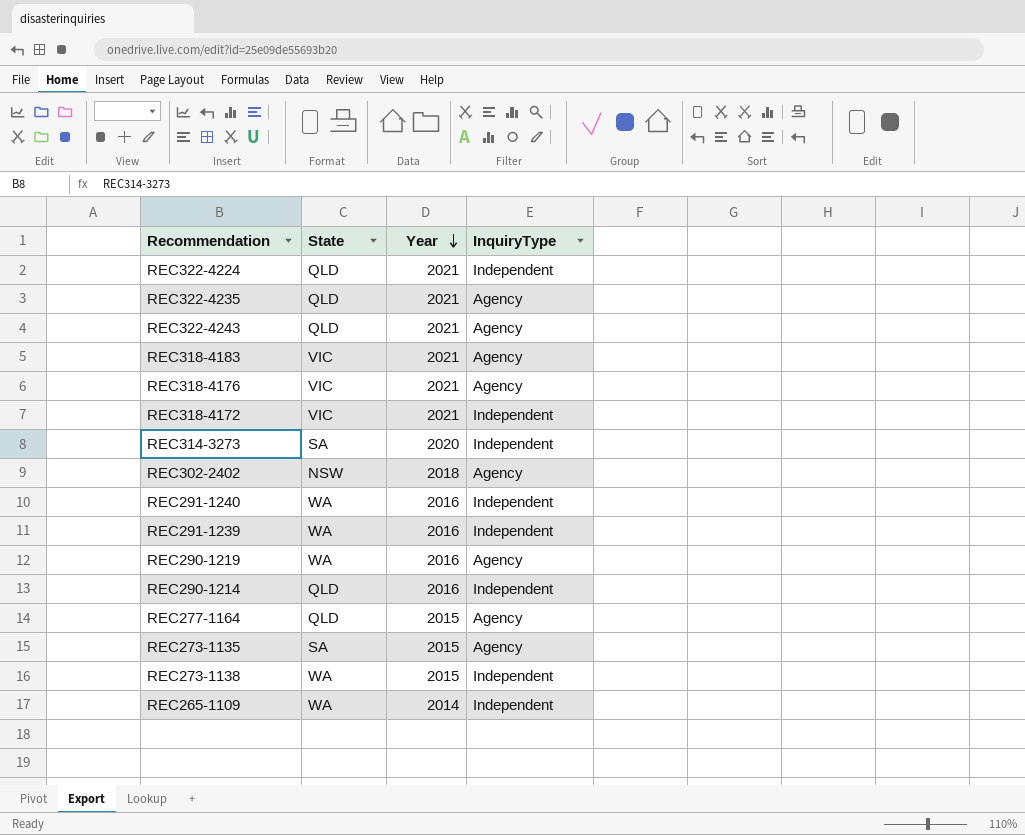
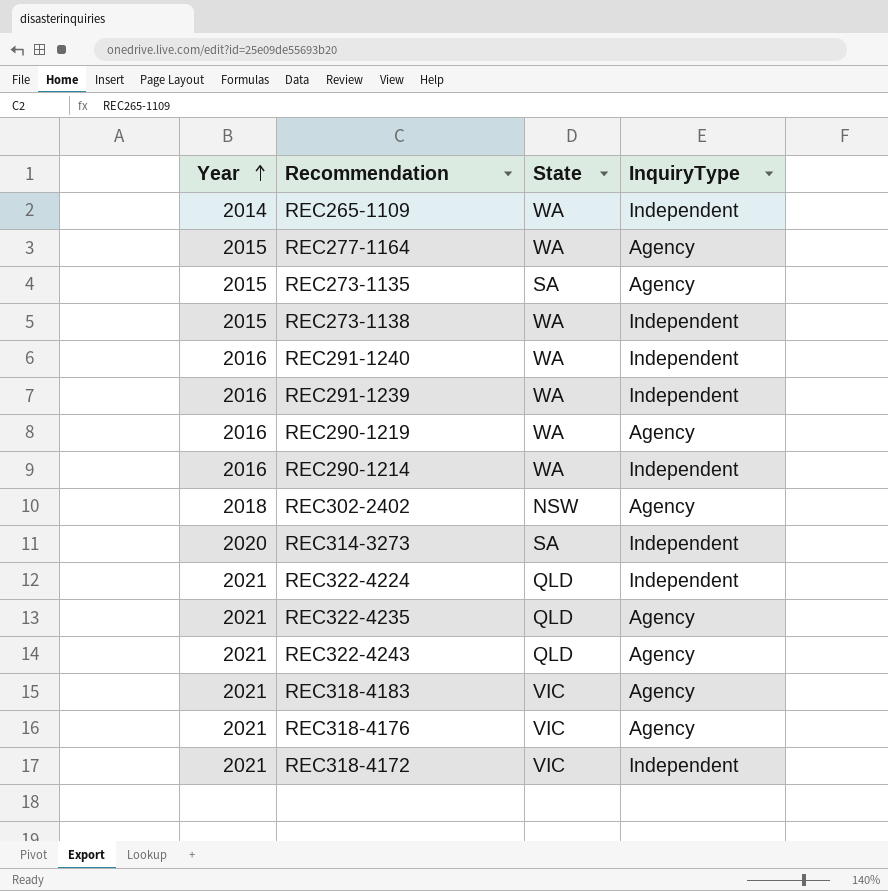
row order: Year descending -> Year ascending
column Year | position: 3 -> 1
REC277-1164 | State: QLD -> WA
REC290-1214 | State: QLD -> WA

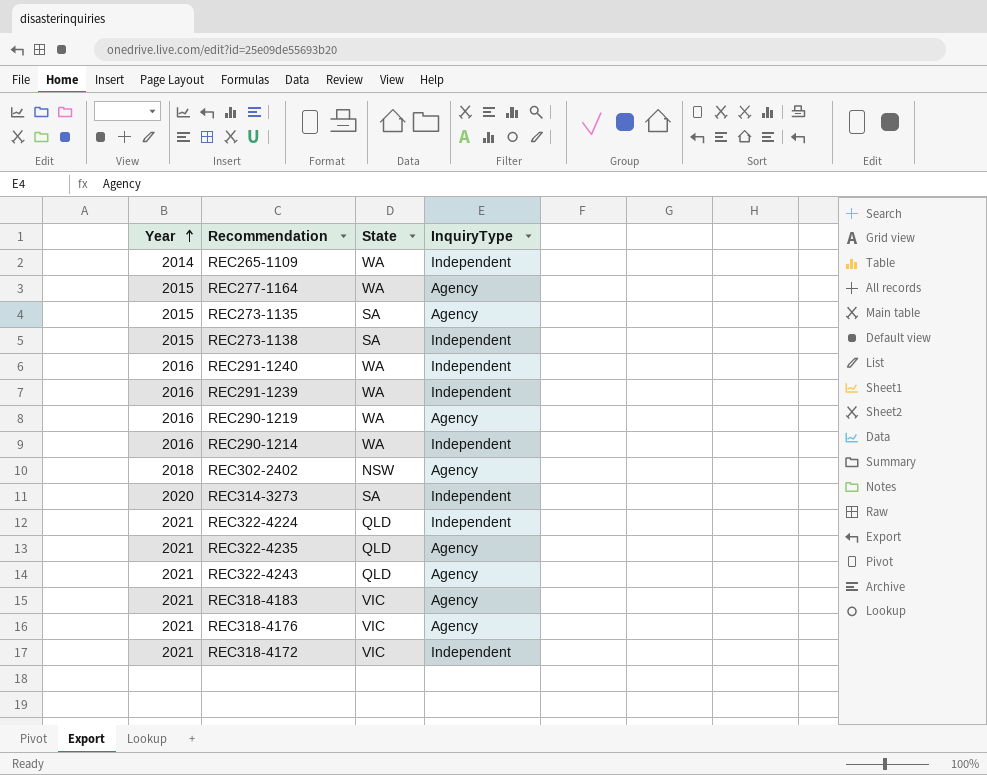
REC273-1138 | State: WA -> SA

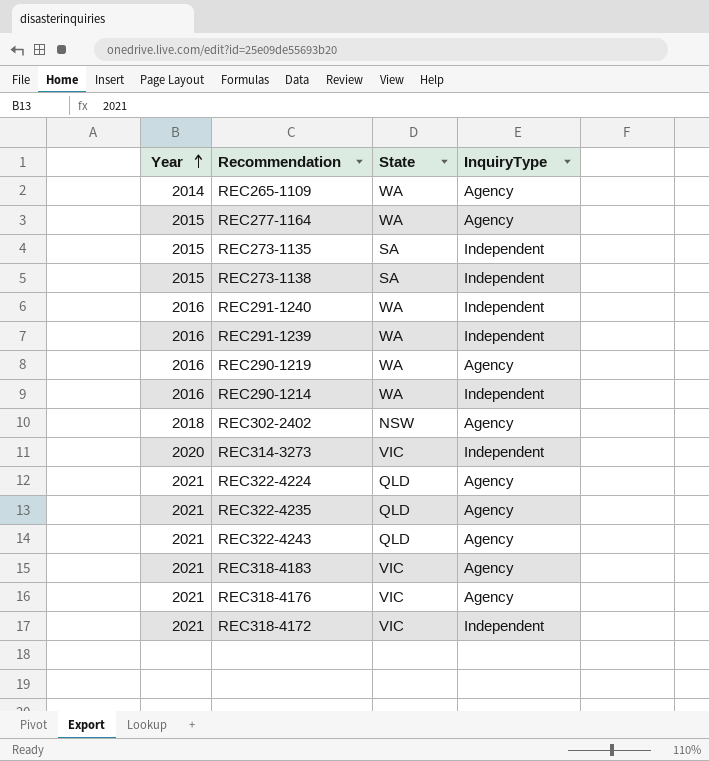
REC265-1109 | InquiryType: Independent -> Agency
REC273-1135 | InquiryType: Agency -> Independent
REC314-3273 | State: SA -> VIC
REC322-4224 | InquiryType: Independent -> Agency

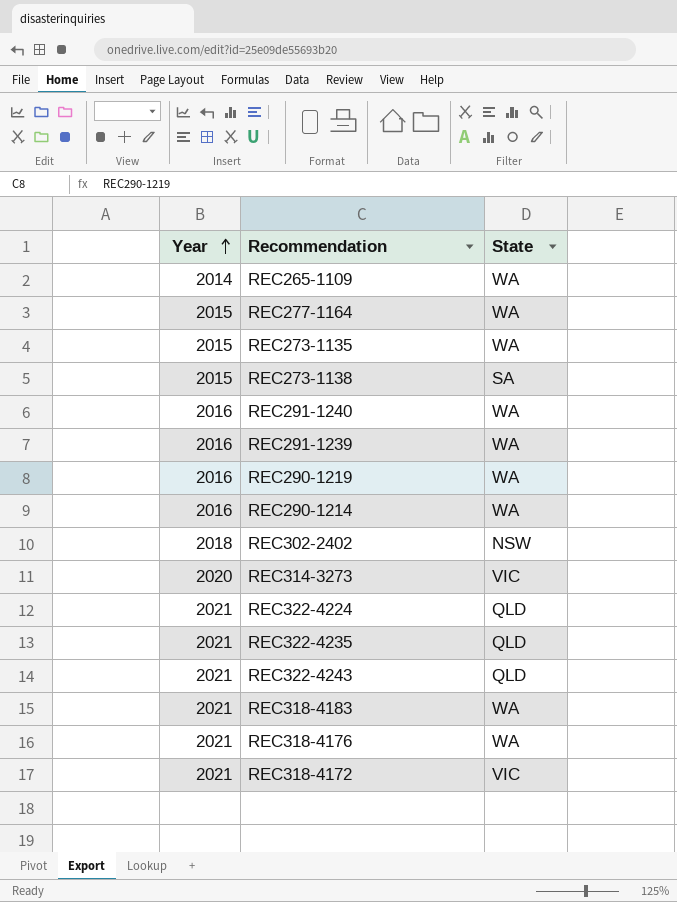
column InquiryType | position: 4 -> none
REC273-1135 | State: SA -> WA
REC318-4183 | State: VIC -> WA
REC318-4176 | State: VIC -> WA

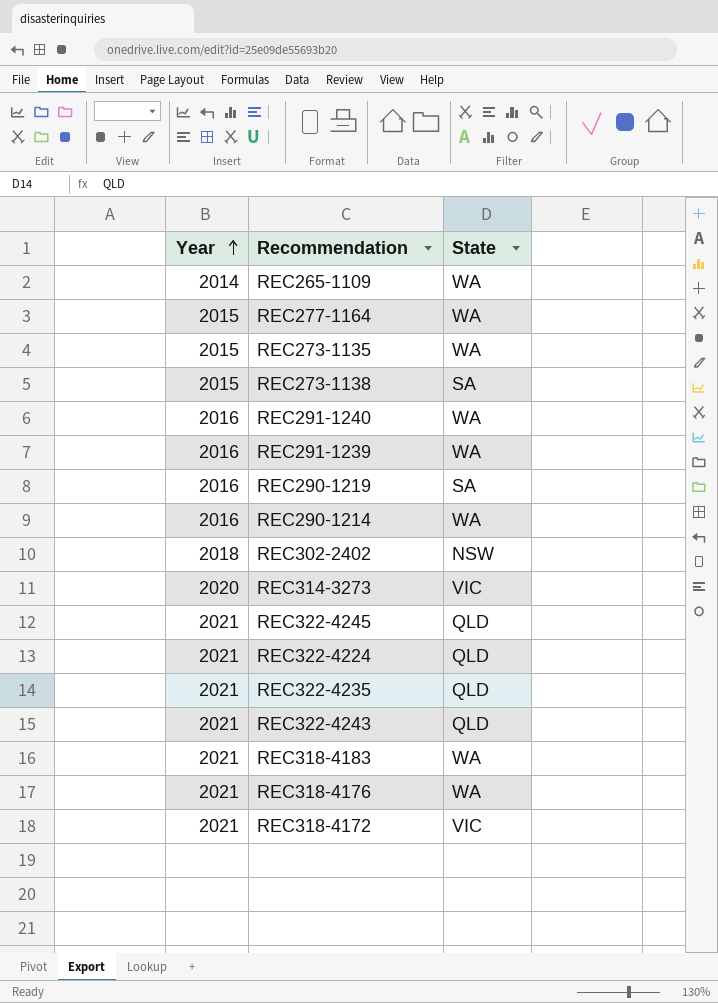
REC290-1219 | State: WA -> SA
row REC322-4245: none -> 2021 | QLD

